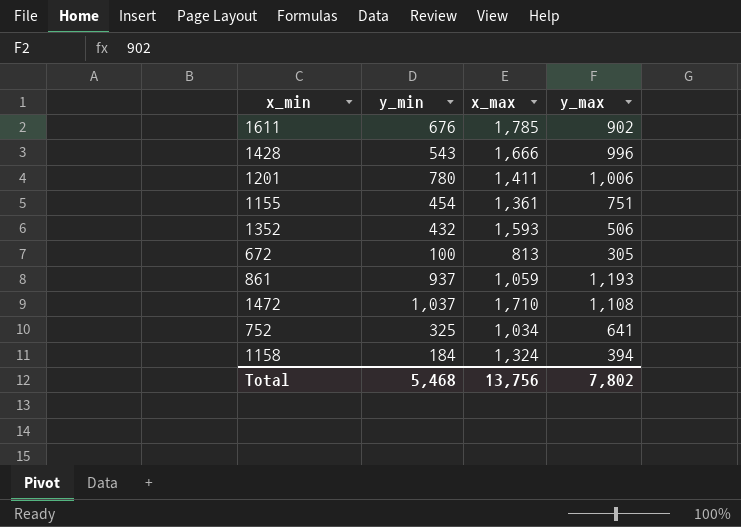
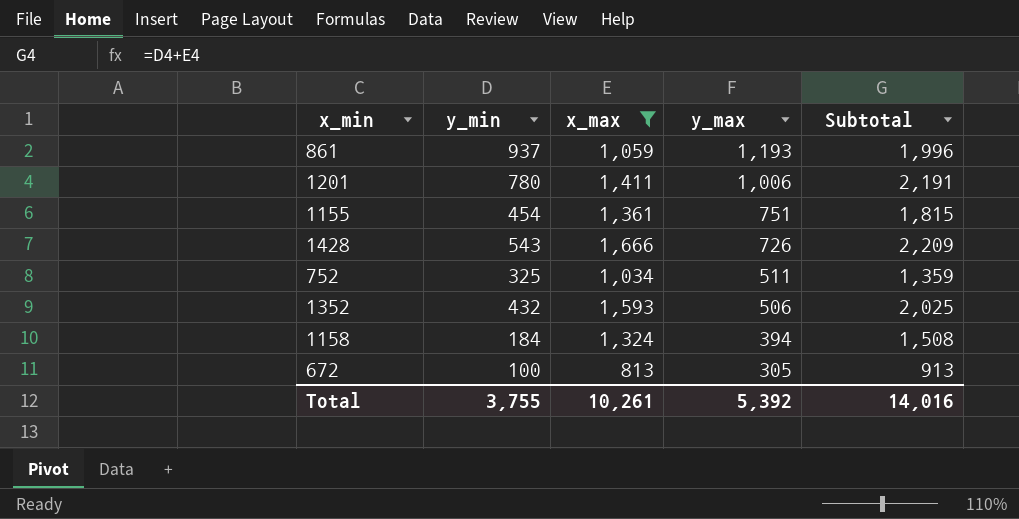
filter: none -> x_max <= 1,666
row order: none -> y_max descending
column Subtotal | formula: none -> [y_min] + [x_max]
1428 | y_max: 996 -> 726
752 | y_max: 641 -> 511
Total | y_min: 5,468 -> 3,755
Total | x_max: 13,756 -> 10,261
Total | y_max: 7,802 -> 5,392

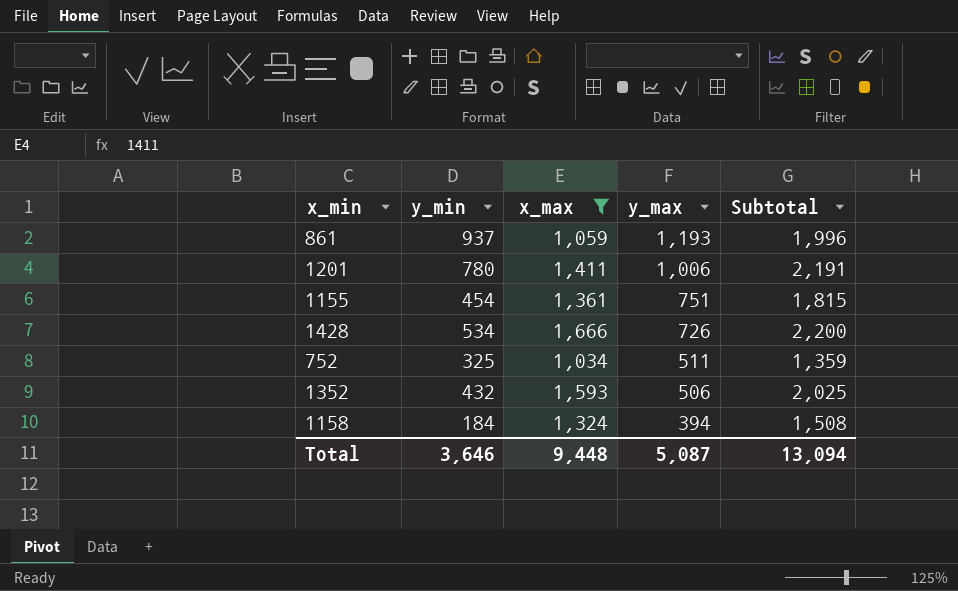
row 672: 100 | 813 | 305 | 913 -> none
1428 | y_min: 543 -> 534
1428 | Subtotal: 2,209 -> 2,200
Total | y_min: 3,755 -> 3,646
Total | x_max: 10,261 -> 9,448
Total | y_max: 5,392 -> 5,087
Total | Subtotal: 14,016 -> 13,094

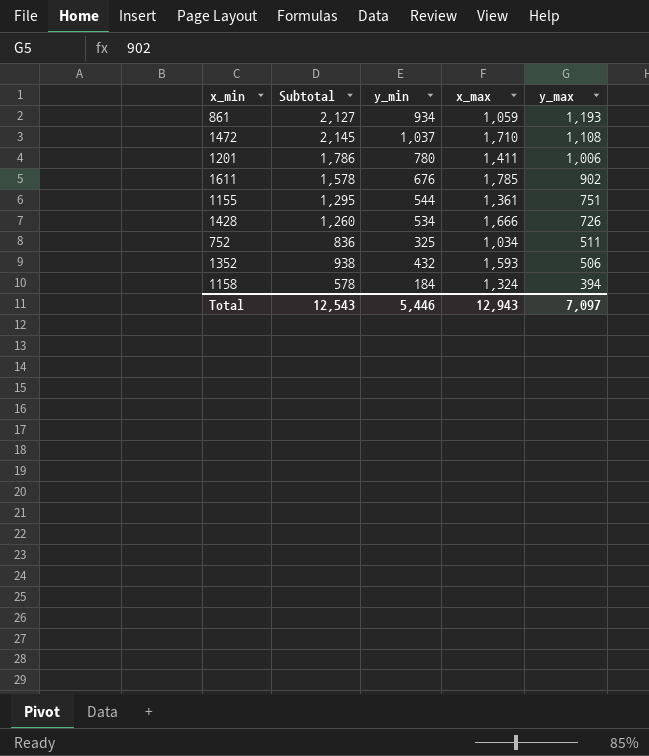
filter: x_max <= 1,666 -> none
column Subtotal | formula: [y_min] + [x_max] -> [y_min] + [y_max]
column Subtotal | position: 5 -> 2
861 | y_min: 937 -> 934
1155 | y_min: 454 -> 544
Total | Subtotal: 13,094 -> 12,543
Total | y_min: 3,646 -> 5,446
Total | x_max: 9,448 -> 12,943
Total | y_max: 5,087 -> 7,097

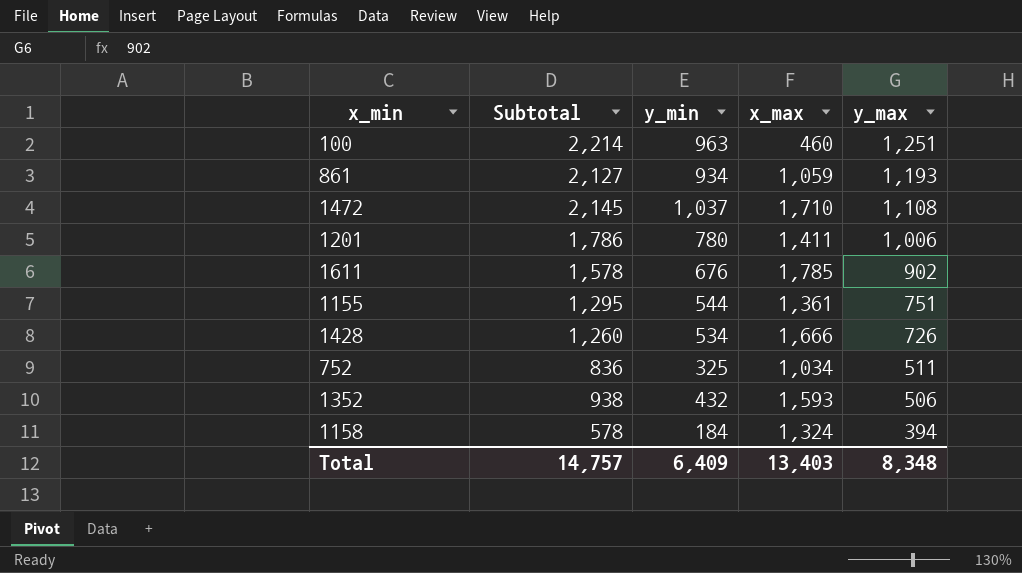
row 100: none -> 2,214 | 963 | 460 | 1,251
Total | Subtotal: 12,543 -> 14,757
Total | y_min: 5,446 -> 6,409
Total | x_max: 12,943 -> 13,403
Total | y_max: 7,097 -> 8,348

